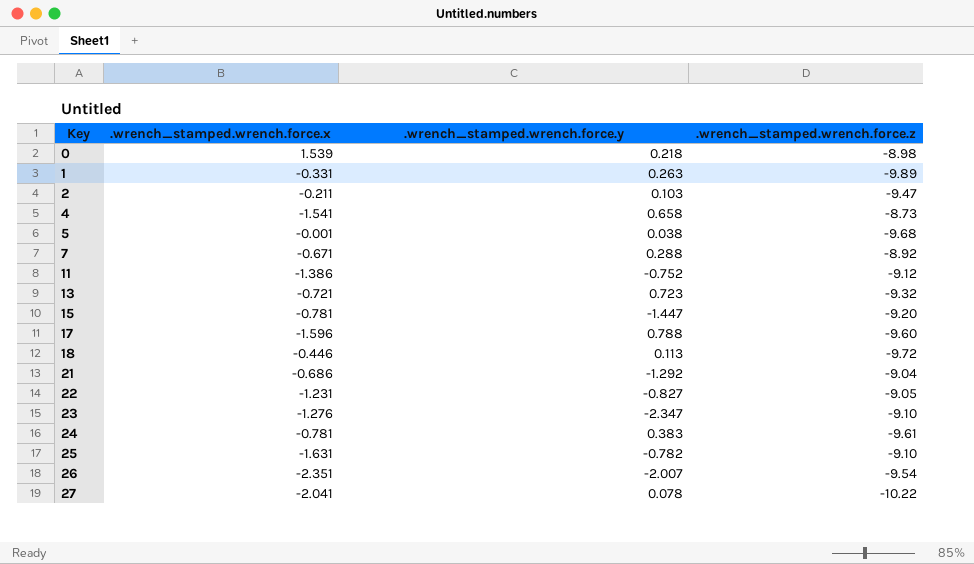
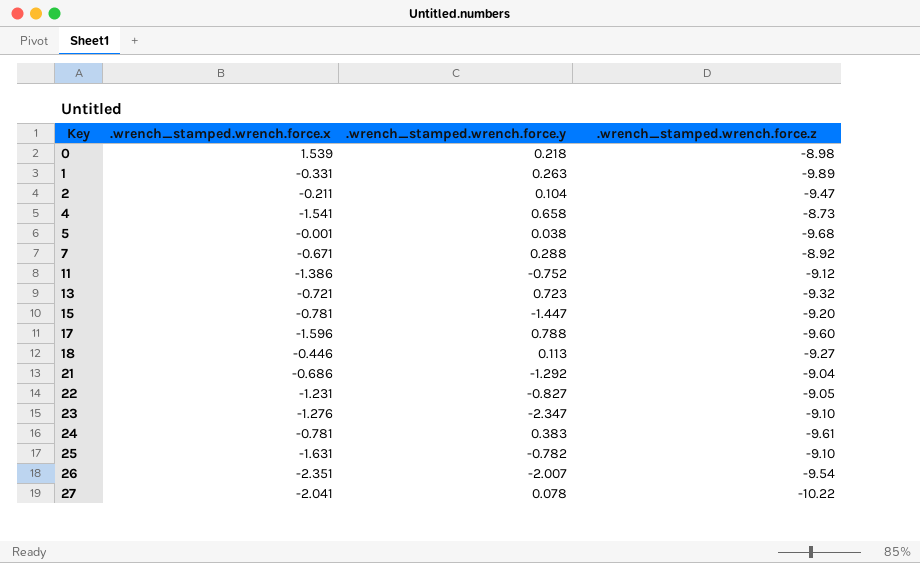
2 | .wrench_stamped.wrench.force.y: 0.103 -> 0.104
18 | .wrench_stamped.wrench.force.z: -9.72 -> -9.27

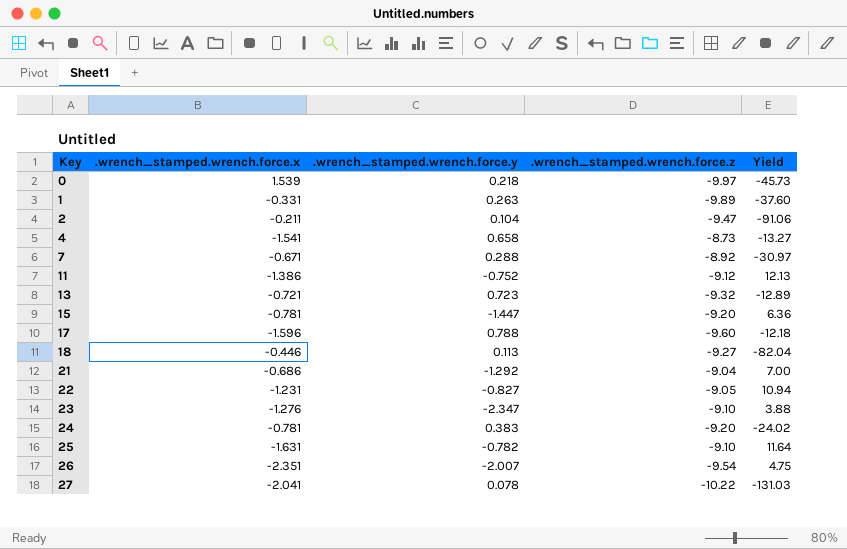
column Yield | formula: none -> [.wrench_stamped.wrench.force.z] / [.wrench_stamped.wrench.force.y]
row 5: -0.001 | 0.038 | -9.68 -> none
0 | .wrench_stamped.wrench.force.z: -8.98 -> -9.97
24 | .wrench_stamped.wrench.force.z: -9.61 -> -9.20

